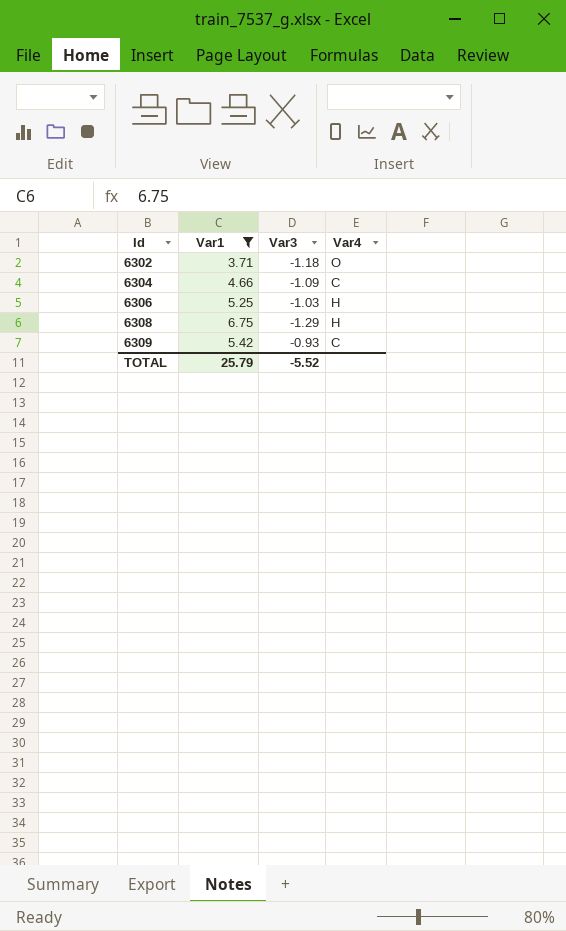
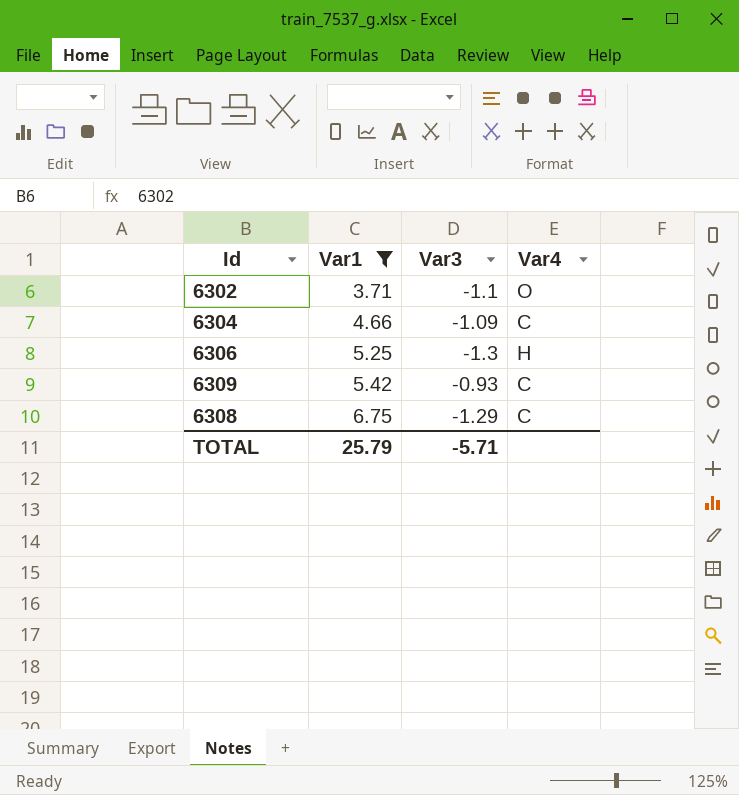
row order: Id ascending -> Var1 ascending
6302 | Var3: -1.18 -> -1.1
6306 | Var3: -1.03 -> -1.3
6308 | Var4: H -> C
TOTAL | Var3: -5.52 -> -5.71

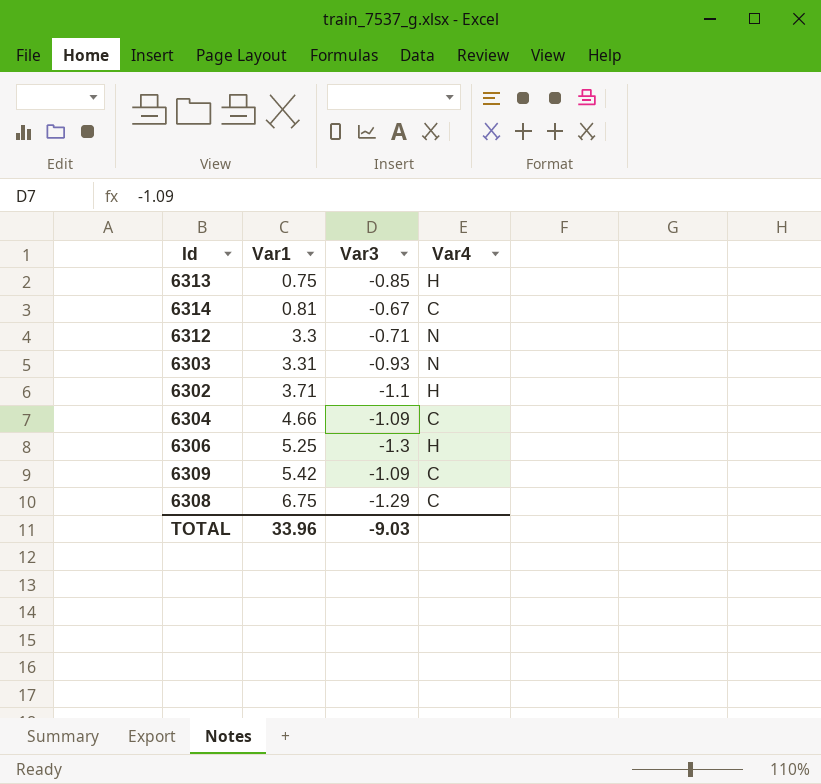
filter: Var1 >= 3.71 -> none
6302 | Var4: O -> H
6309 | Var3: -0.93 -> -1.09
TOTAL | Var1: 25.79 -> 33.96
TOTAL | Var3: -5.71 -> -9.03

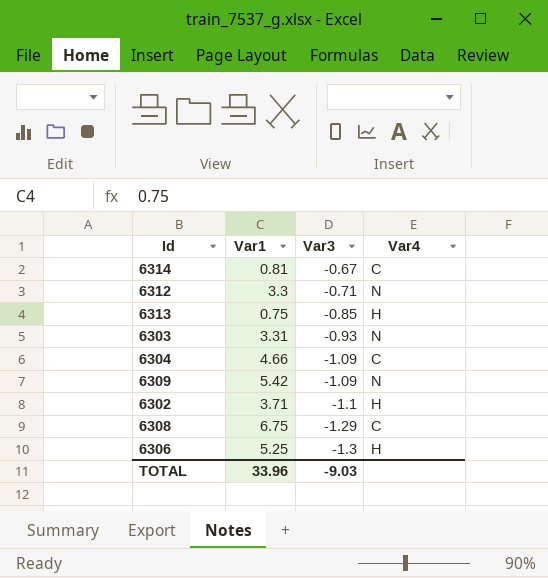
row order: Var1 ascending -> Var3 descending
6309 | Var4: C -> N

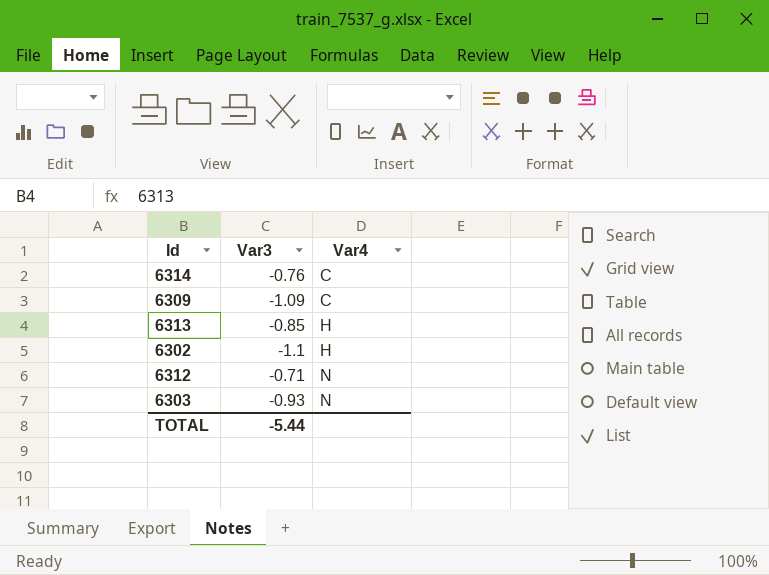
row order: Var3 descending -> Var4 ascending
column Var1 | position: 2 -> none
row 6304: 4.66 | -1.09 | C -> none
row 6308: 6.75 | -1.29 | C -> none
row 6306: 5.25 | -1.3 | H -> none
6314 | Var3: -0.67 -> -0.76
6309 | Var4: N -> C
TOTAL | Var3: -9.03 -> -5.44

